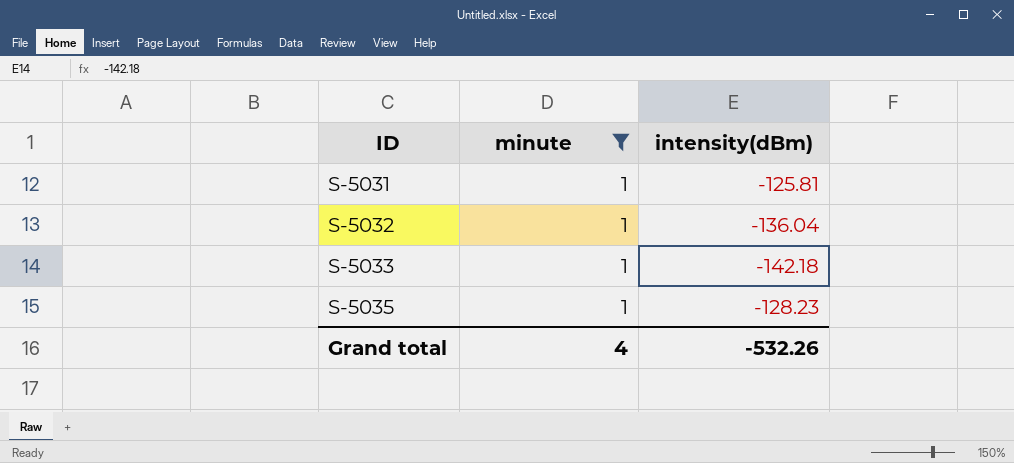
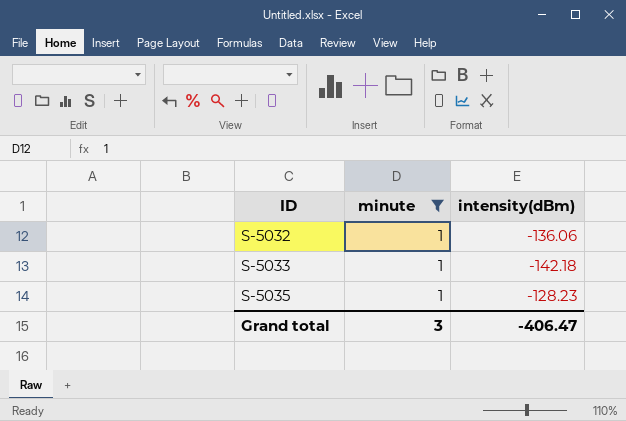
row S-5031: 1 | -125.81 -> none
S-5032 | intensity(dBm): -136.04 -> -136.06
Grand total | minute: 4 -> 3
Grand total | intensity(dBm): -532.26 -> -406.47

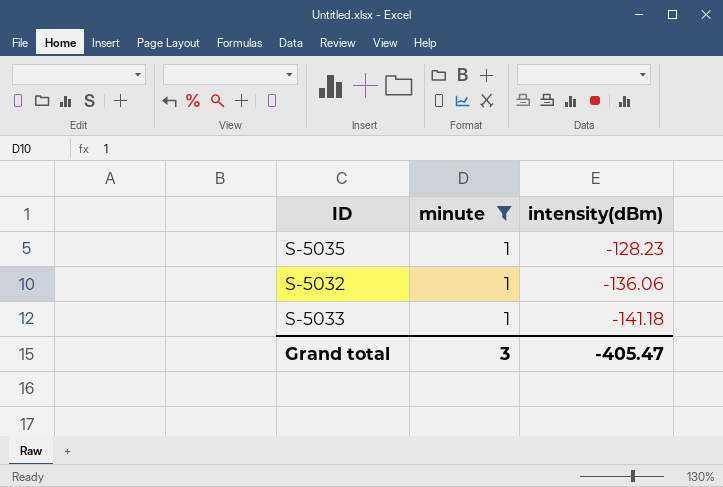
row order: ID ascending -> intensity(dBm) descending
S-5033 | intensity(dBm): -142.18 -> -141.18
Grand total | intensity(dBm): -406.47 -> -405.47

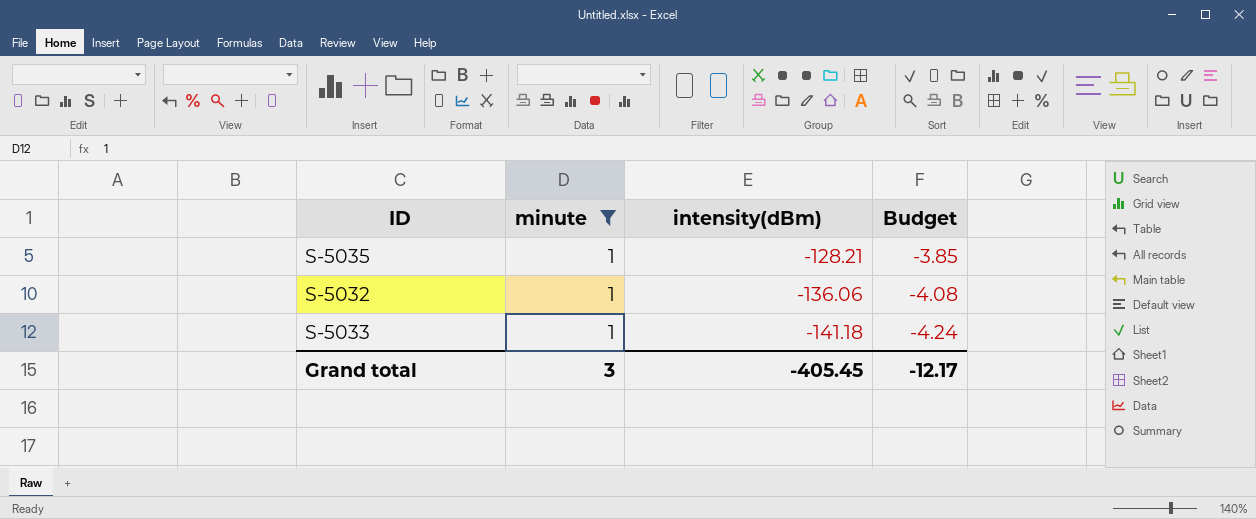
column Budget | formula: none -> [intensity(dBm)] * 0.03
S-5035 | intensity(dBm): -128.23 -> -128.21
Grand total | intensity(dBm): -405.47 -> -405.45

